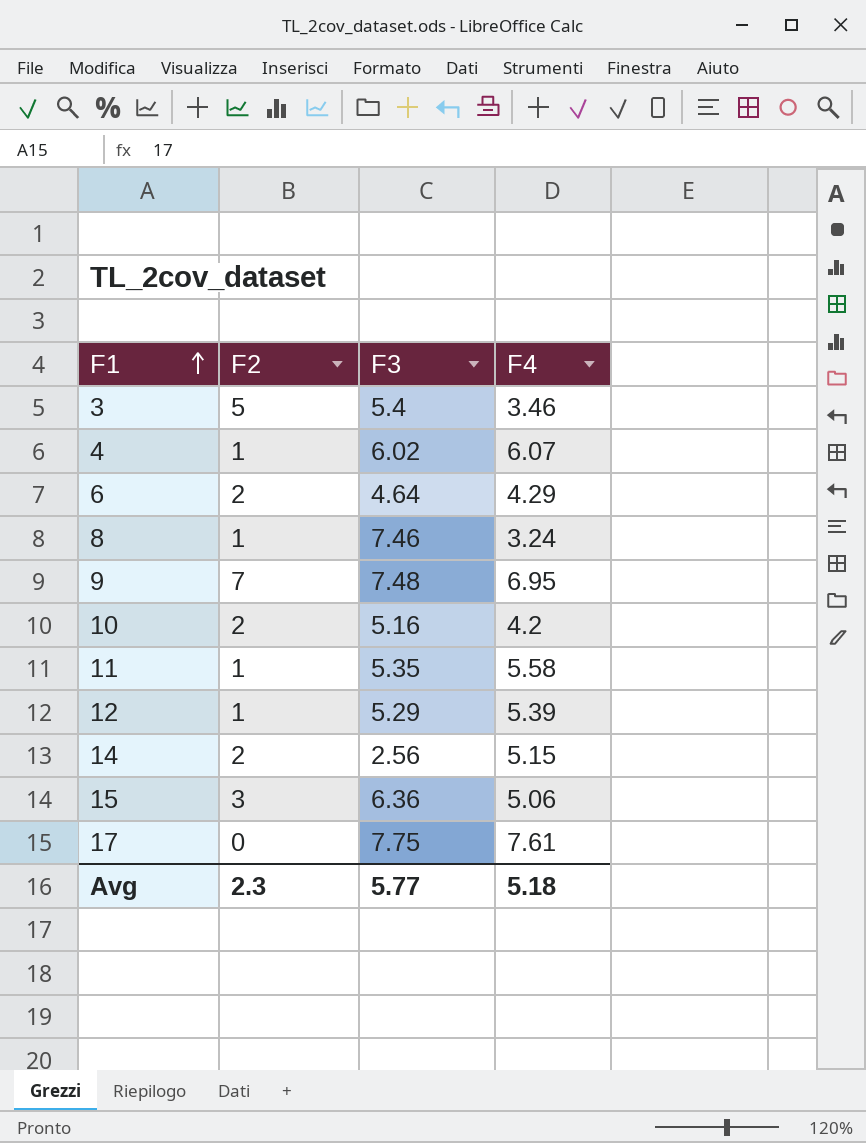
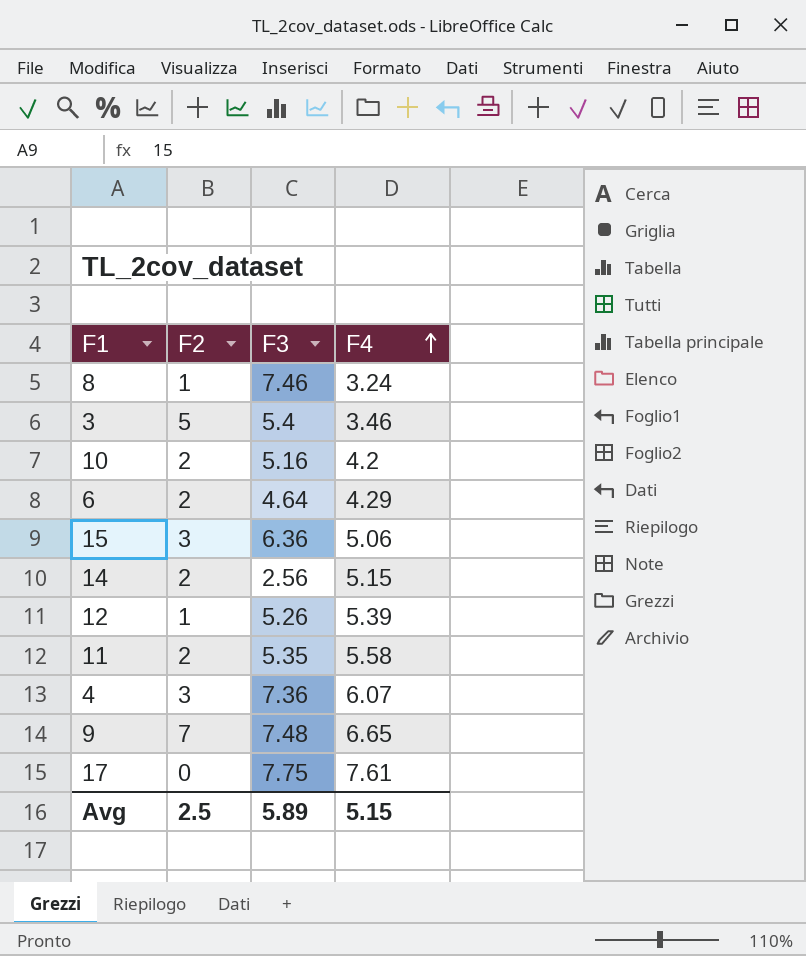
row order: F1 ascending -> F4 ascending
12 | F3: 5.29 -> 5.26
11 | F2: 1 -> 2
4 | F2: 1 -> 3
4 | F3: 6.02 -> 7.36
9 | F4: 6.95 -> 6.65
Avg | F2: 2.3 -> 2.5
Avg | F3: 5.77 -> 5.89
Avg | F4: 5.18 -> 5.15

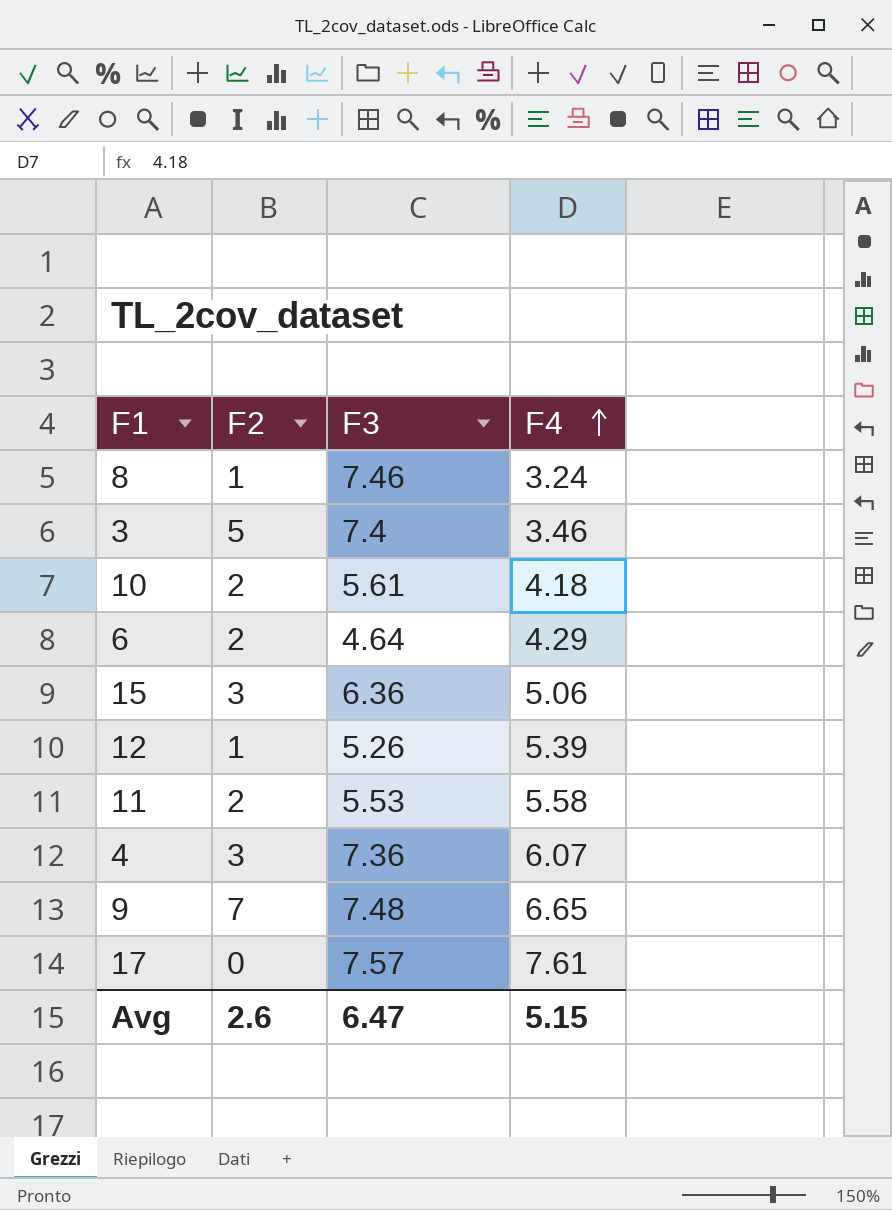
row 14: 2 | 2.56 | 5.15 -> none
3 | F3: 5.4 -> 7.4
10 | F3: 5.16 -> 5.61
10 | F4: 4.2 -> 4.18
11 | F3: 5.35 -> 5.53
17 | F3: 7.75 -> 7.57
Avg | F2: 2.5 -> 2.6
Avg | F3: 5.89 -> 6.47

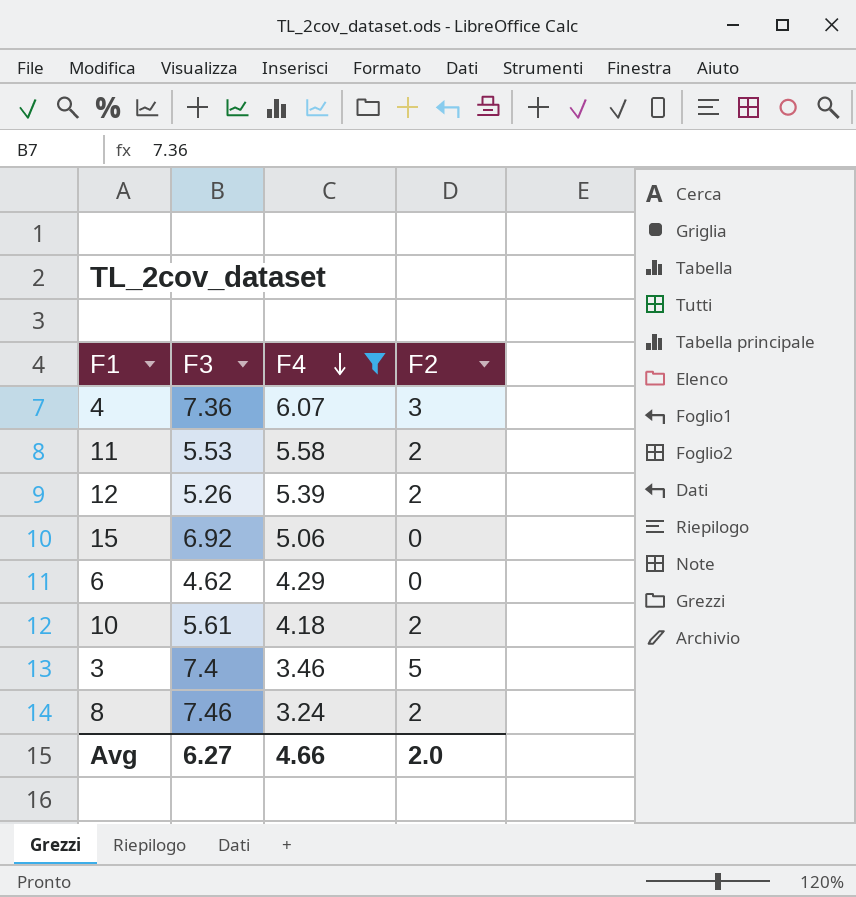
filter: none -> F4 <= 6.07
row order: F4 ascending -> F4 descending
column F2 | position: 2 -> 4
12 | F2: 1 -> 2
15 | F3: 6.36 -> 6.92
15 | F2: 3 -> 0
6 | F3: 4.64 -> 4.62
6 | F2: 2 -> 0
8 | F2: 1 -> 2
Avg | F3: 6.47 -> 6.27
Avg | F4: 5.15 -> 4.66
Avg | F2: 2.6 -> 2.0

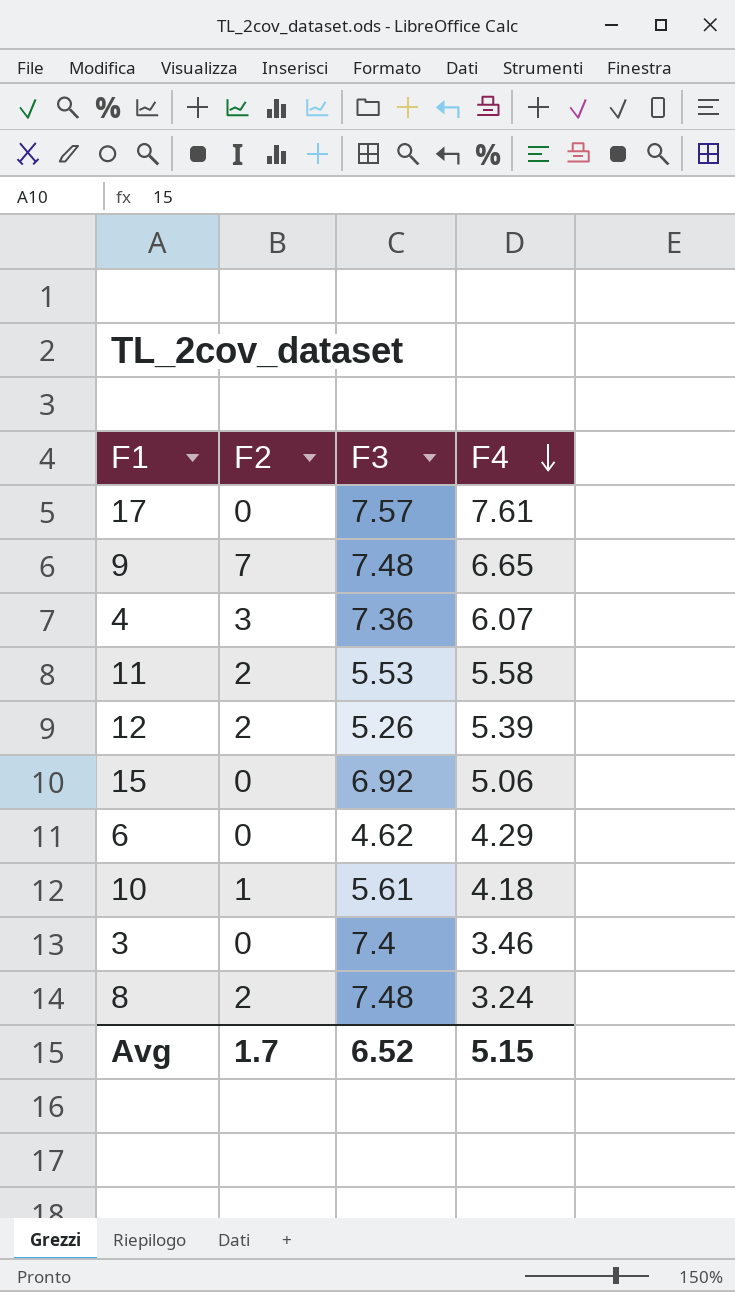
filter: F4 <= 6.07 -> none
column F2 | position: 4 -> 2
10 | F2: 2 -> 1
3 | F2: 5 -> 0
8 | F3: 7.46 -> 7.48
Avg | F2: 2.0 -> 1.7
Avg | F3: 6.27 -> 6.52
Avg | F4: 4.66 -> 5.15

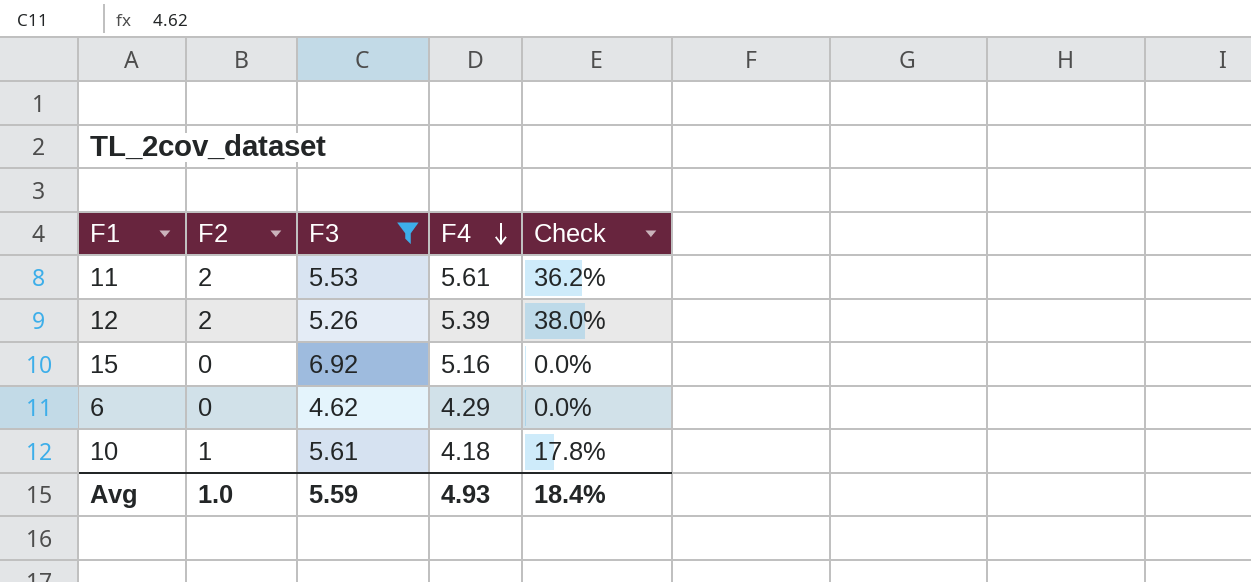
filter: none -> F3 <= 6.92
column Check | formula: none -> [F2] / [F3]
11 | F4: 5.58 -> 5.61
15 | F4: 5.06 -> 5.16
Avg | F2: 1.7 -> 1.0
Avg | F3: 6.52 -> 5.59
Avg | F4: 5.15 -> 4.93

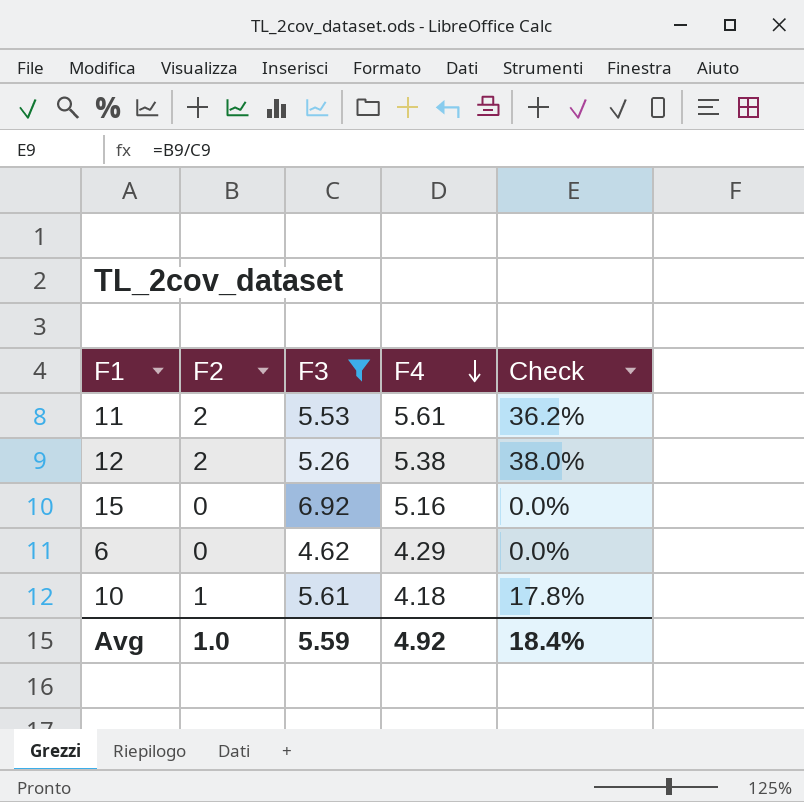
12 | F4: 5.39 -> 5.38
Avg | F4: 4.93 -> 4.92

